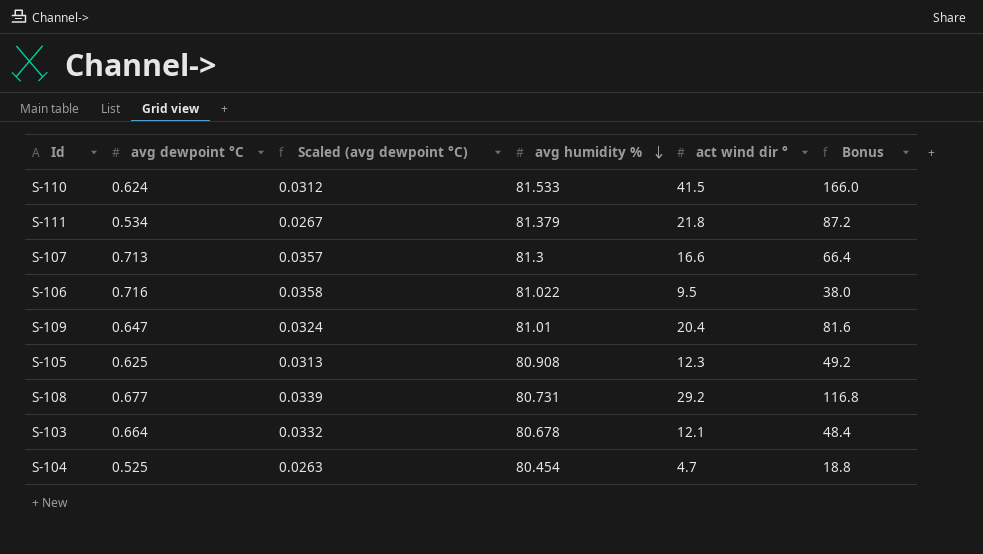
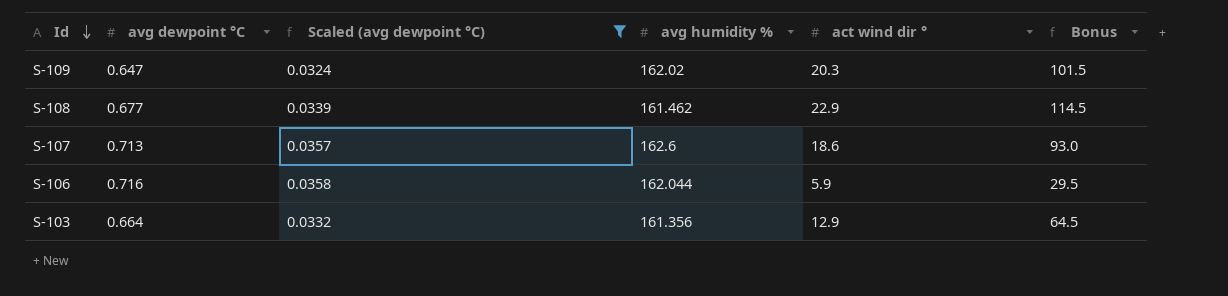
filter: none -> Scaled (avg dewpoint °C) >= 0.0324
row order: avg humidity % descending -> Id descending
column Bonus | formula: [act wind dir °] * 4 -> [act wind dir °] * 5
S-109 | avg humidity %: 81.01 -> 162.02
S-109 | act wind dir °: 20.4 -> 20.3
S-108 | avg humidity %: 80.731 -> 161.462
S-108 | act wind dir °: 29.2 -> 22.9
S-107 | avg humidity %: 81.3 -> 162.6
S-107 | act wind dir °: 16.6 -> 18.6
S-106 | avg humidity %: 81.022 -> 162.044
S-106 | act wind dir °: 9.5 -> 5.9
S-103 | avg humidity %: 80.678 -> 161.356
S-103 | act wind dir °: 12.1 -> 12.9

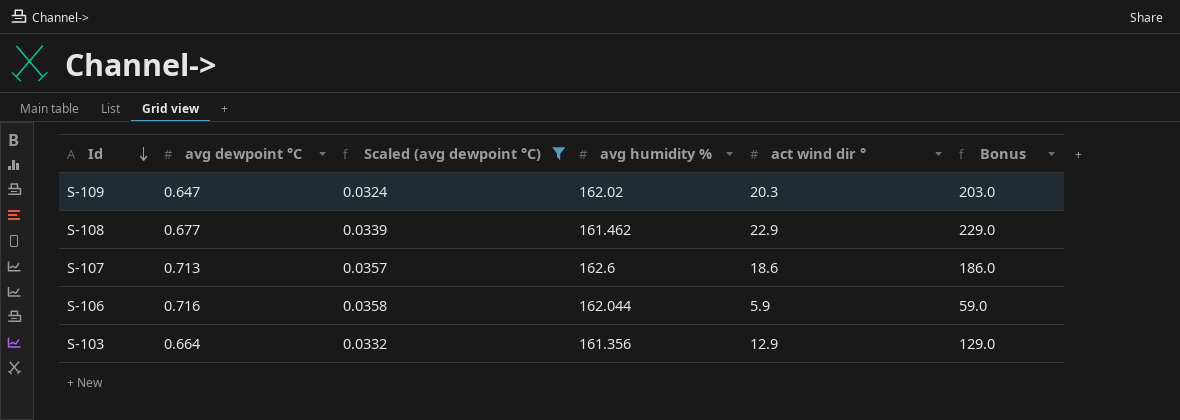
column Bonus | formula: [act wind dir °] * 5 -> [act wind dir °] * 10

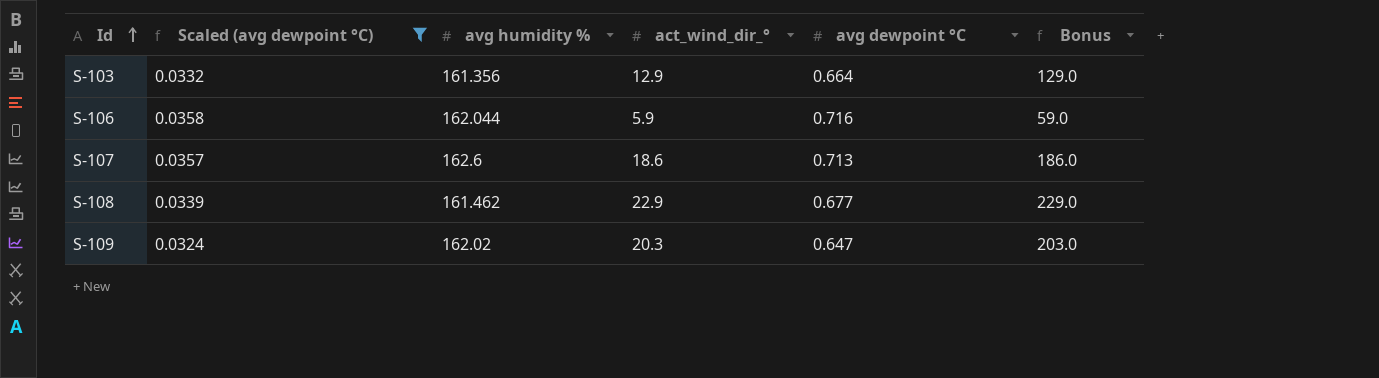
row order: Id descending -> Id ascending
column name: act wind dir ° -> act_wind_dir_°
column avg dewpoint °C | position: 2 -> 5

